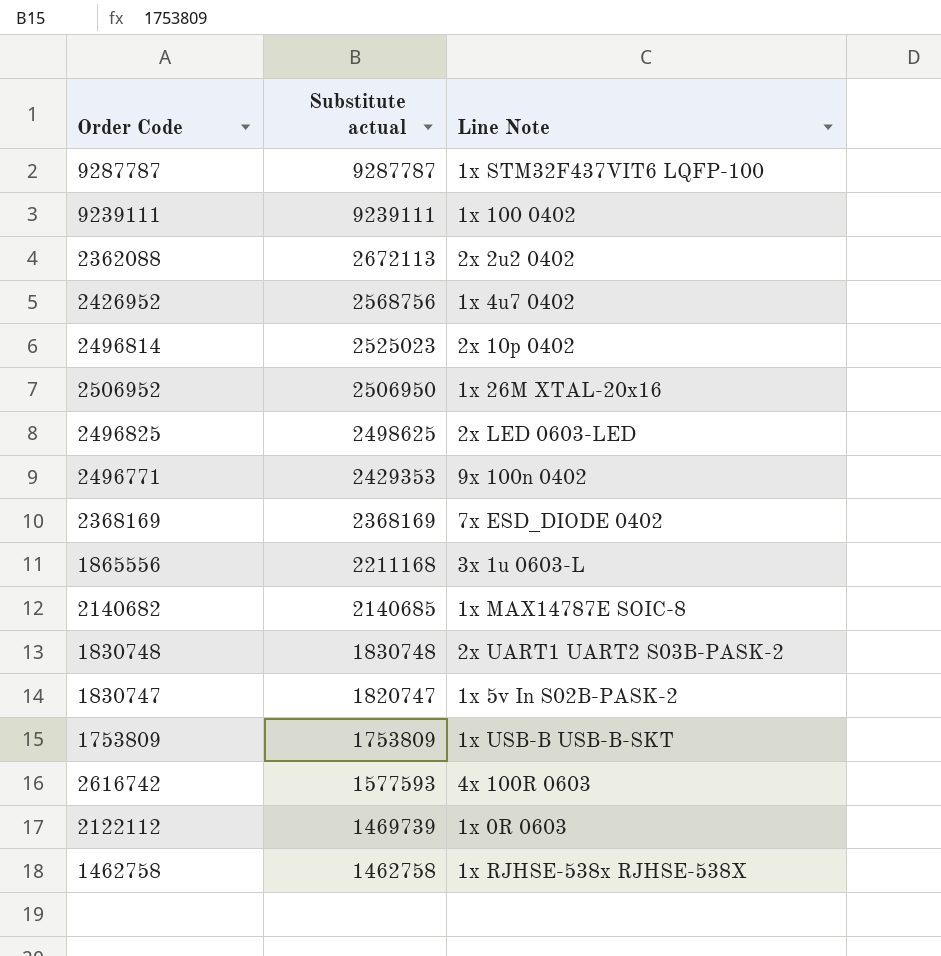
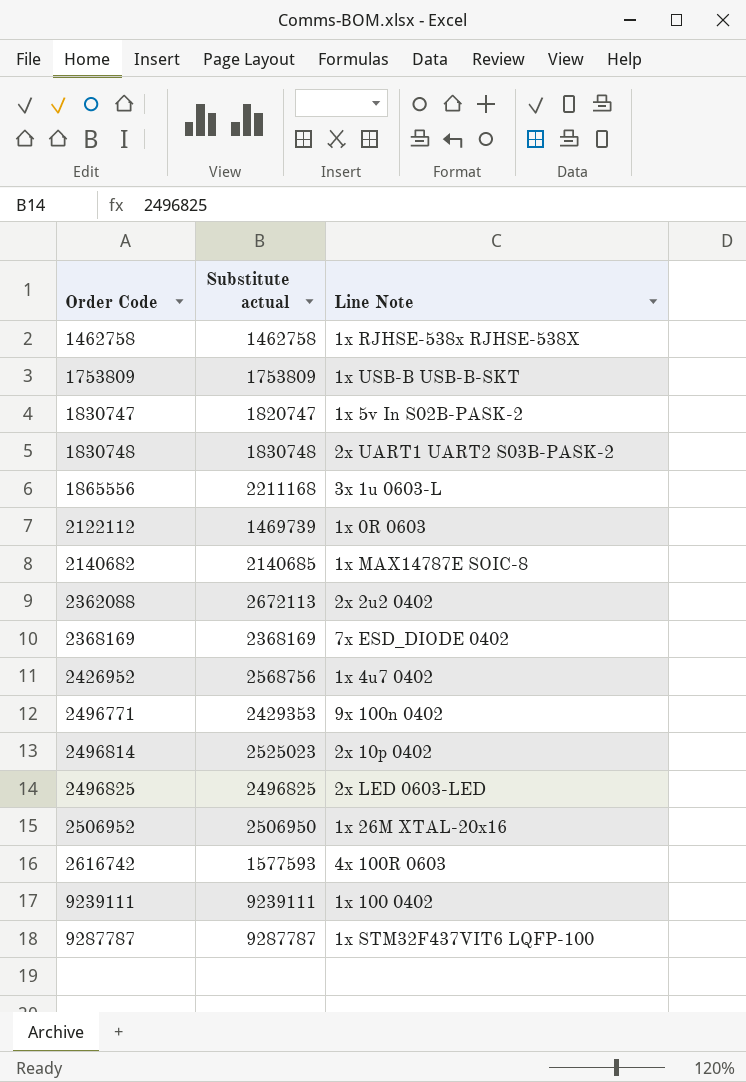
row order: Substitute actual descending -> Order Code ascending
2496825 | Substitute actual: 2498625 -> 2496825

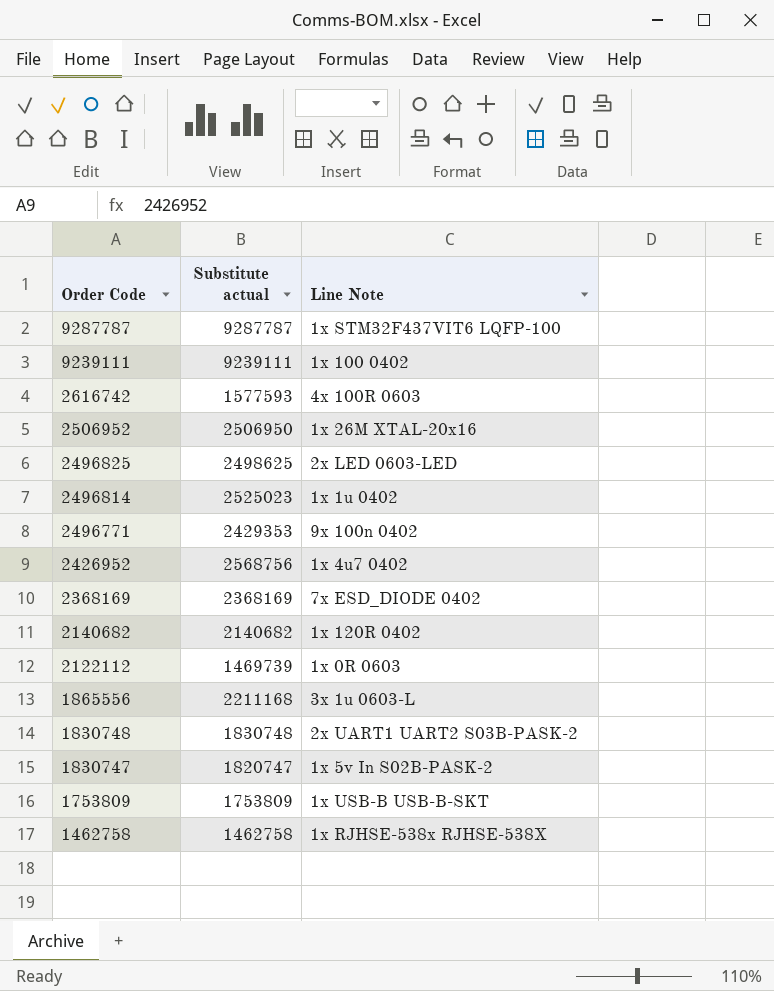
row order: Order Code ascending -> Order Code descending
row 2362088: 2672113 | 2x 2u2 0402 -> none
2496825 | Substitute actual: 2496825 -> 2498625
2496814 | Line Note: 2x 10p 0402 -> 1x 1u 0402
2140682 | Substitute actual: 2140685 -> 2140682
2140682 | Line Note: 1x MAX14787E SOIC-8 -> 1x 120R 0402

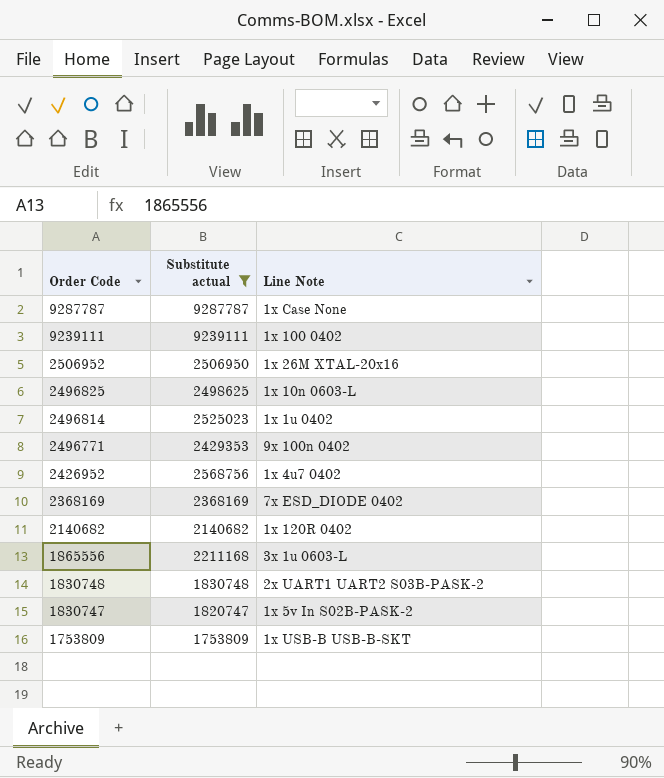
filter: none -> Substitute actual >= 1753809
9287787 | Line Note: 1x STM32F437VIT6 LQFP-100 -> 1x Case None
2496825 | Line Note: 2x LED 0603-LED -> 1x 10n 0603-L

